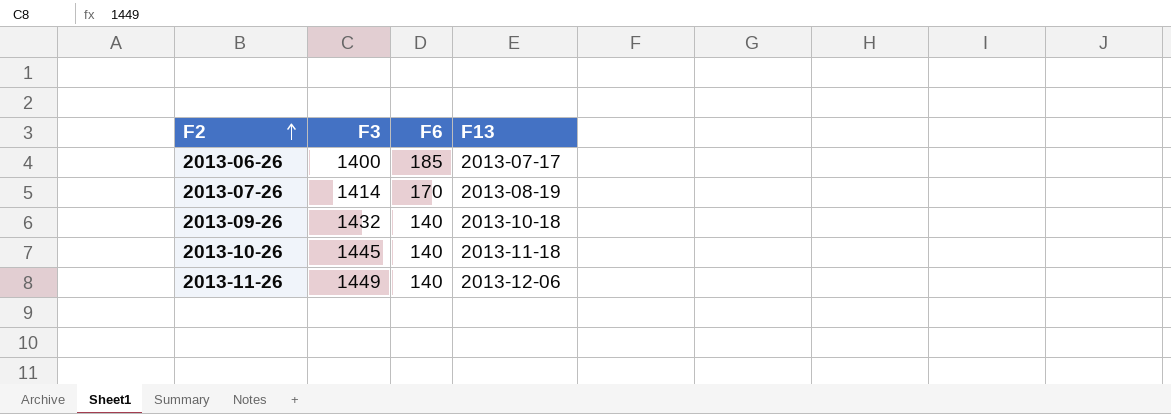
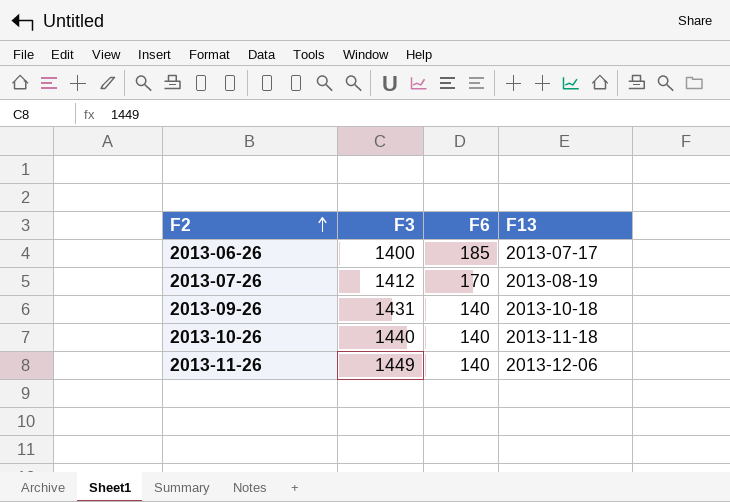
2013-07-26 | F3: 1414 -> 1412
2013-09-26 | F3: 1432 -> 1431
2013-10-26 | F3: 1445 -> 1440

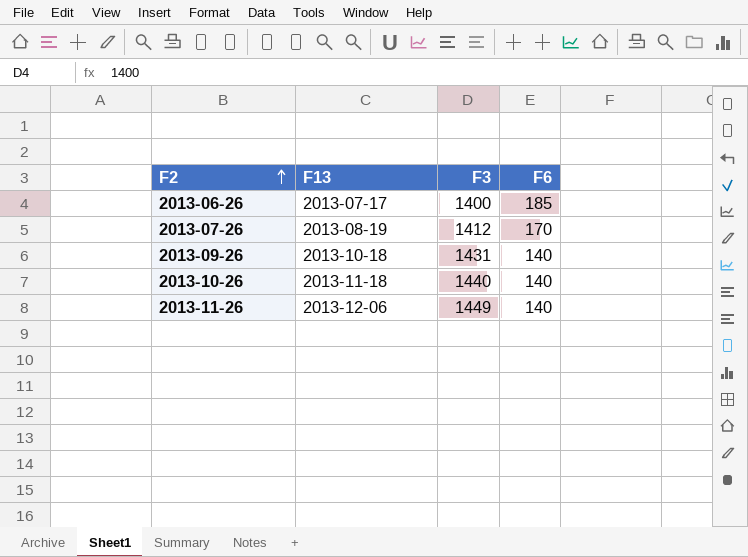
column F13 | position: 4 -> 2

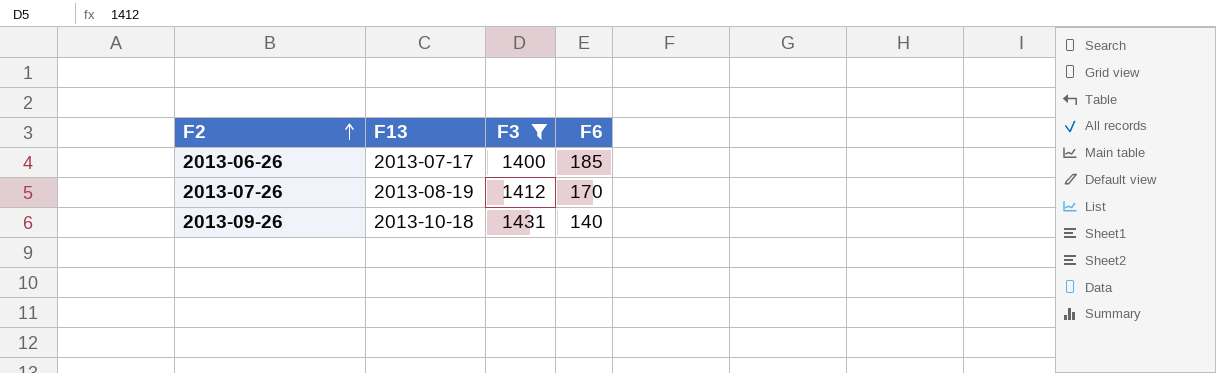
filter: none -> F3 <= 1431

